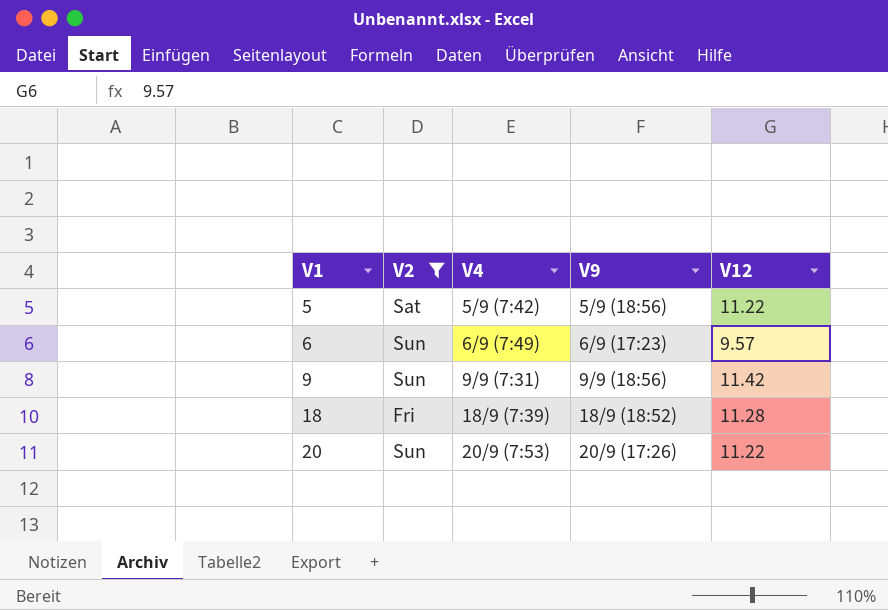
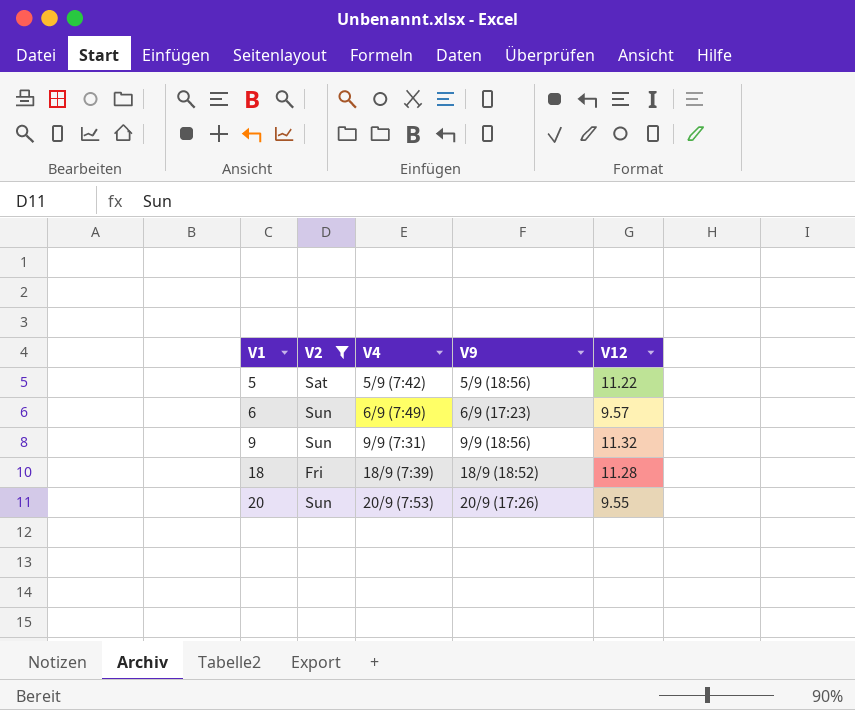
9 | V12: 11.42 -> 11.32
20 | V12: 11.22 -> 9.55

